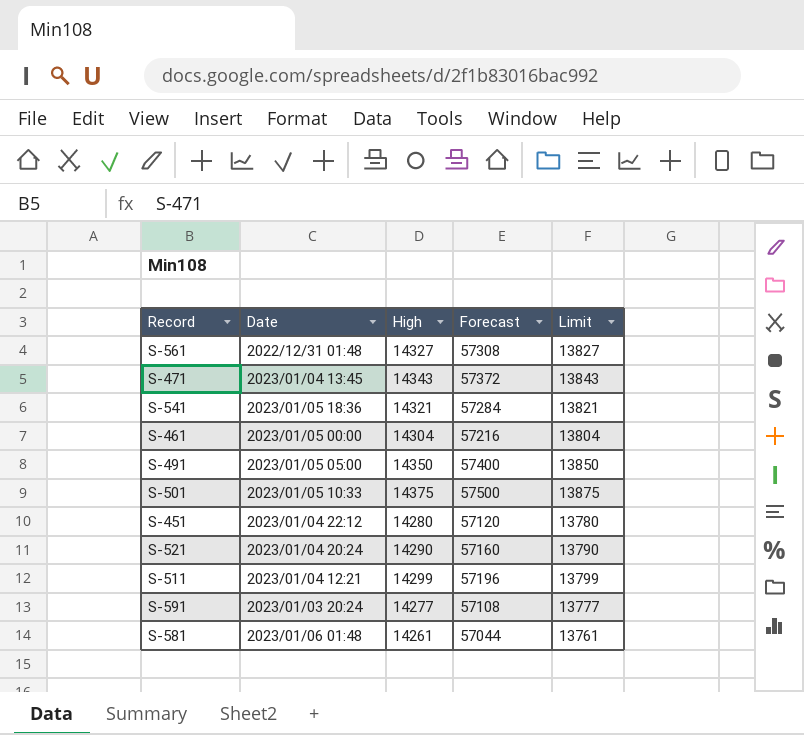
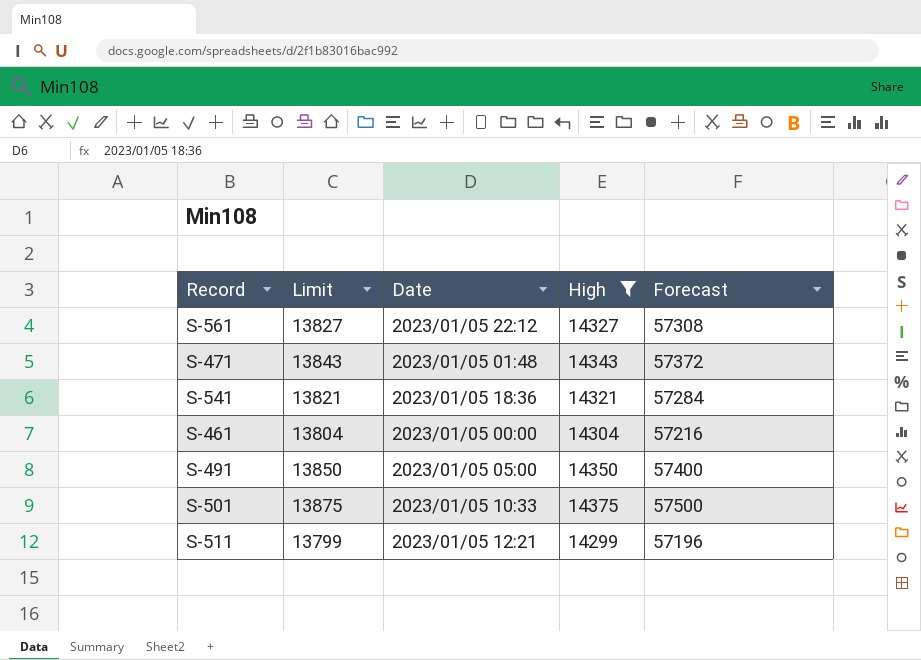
filter: none -> High >= 14299
column Limit | position: 5 -> 2
S-561 | Date: 2022/12/31 01:48 -> 2023/01/05 22:12
S-471 | Date: 2023/01/04 13:45 -> 2023/01/05 01:48
S-511 | Date: 2023/01/04 12:21 -> 2023/01/05 12:21

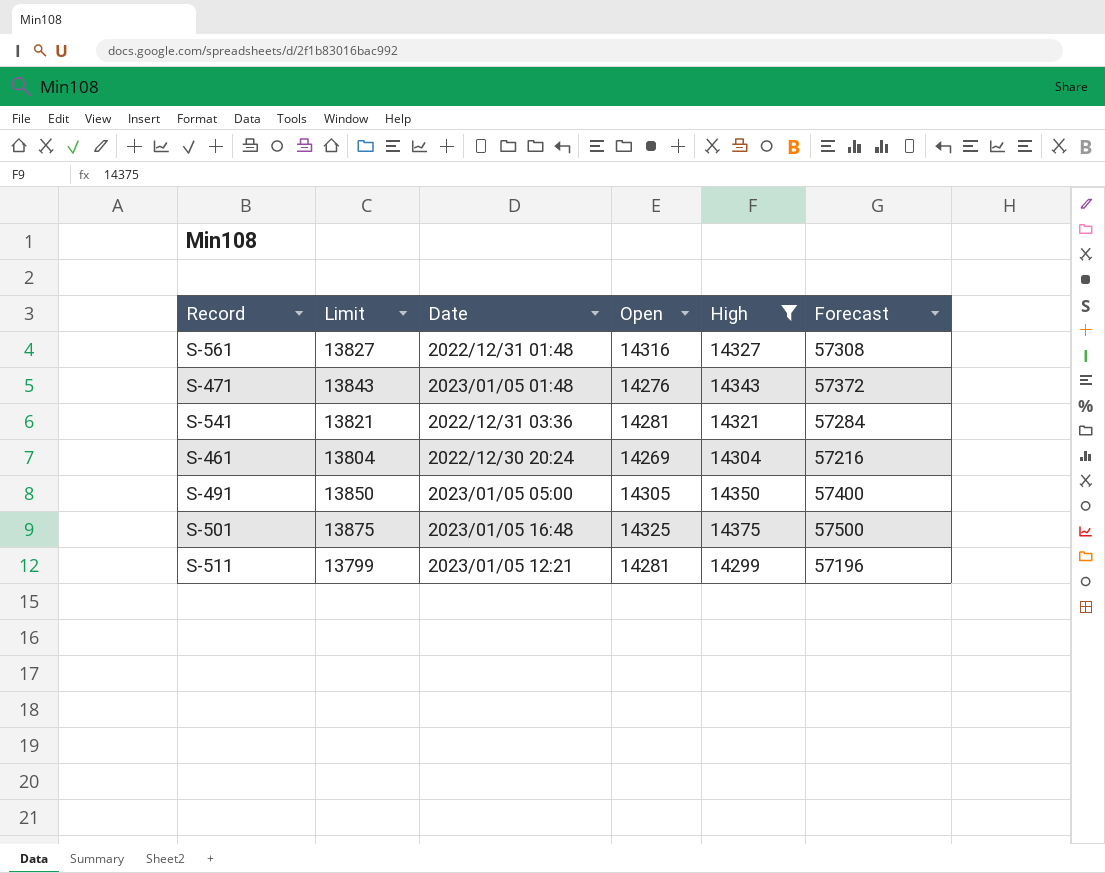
column Open | position: none -> 4
S-561 | Date: 2023/01/05 22:12 -> 2022/12/31 01:48
S-541 | Date: 2023/01/05 18:36 -> 2022/12/31 03:36
S-461 | Date: 2023/01/05 00:00 -> 2022/12/30 20:24
S-501 | Date: 2023/01/05 10:33 -> 2023/01/05 16:48

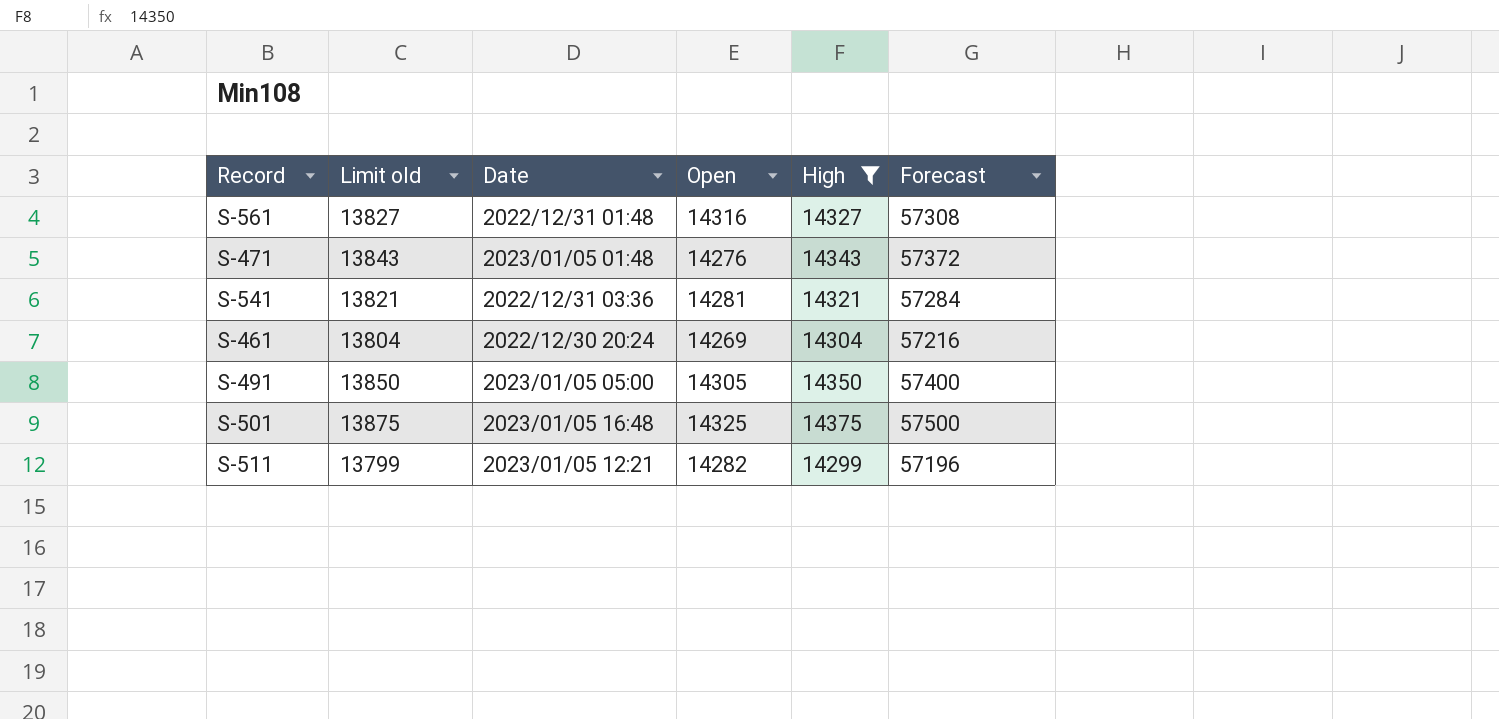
column name: Limit -> Limit old
S-511 | Open: 14281 -> 14282

